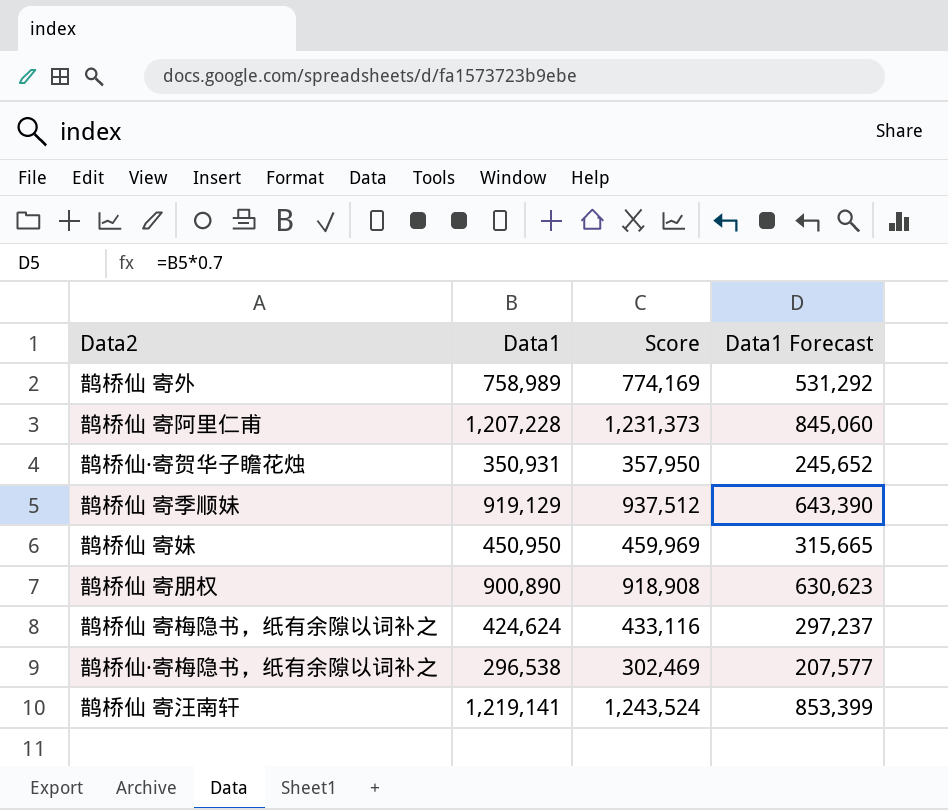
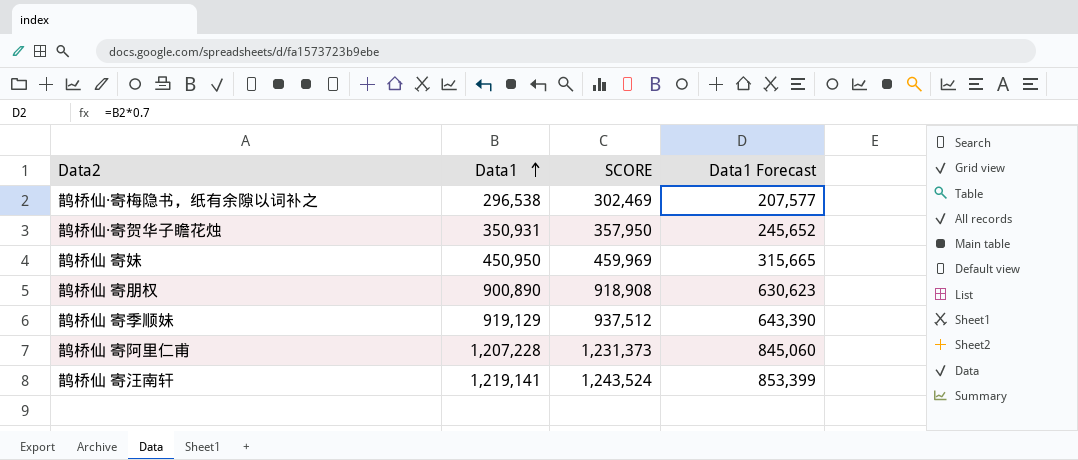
row order: none -> Data1 ascending
column name: Score -> SCORE
row 鹊桥仙 寄外: 758,989 | 774,169 | 531,292 -> none
row 鹊桥仙 寄梅隐书，纸有余隙以词补之: 424,624 | 433,116 | 297,237 -> none

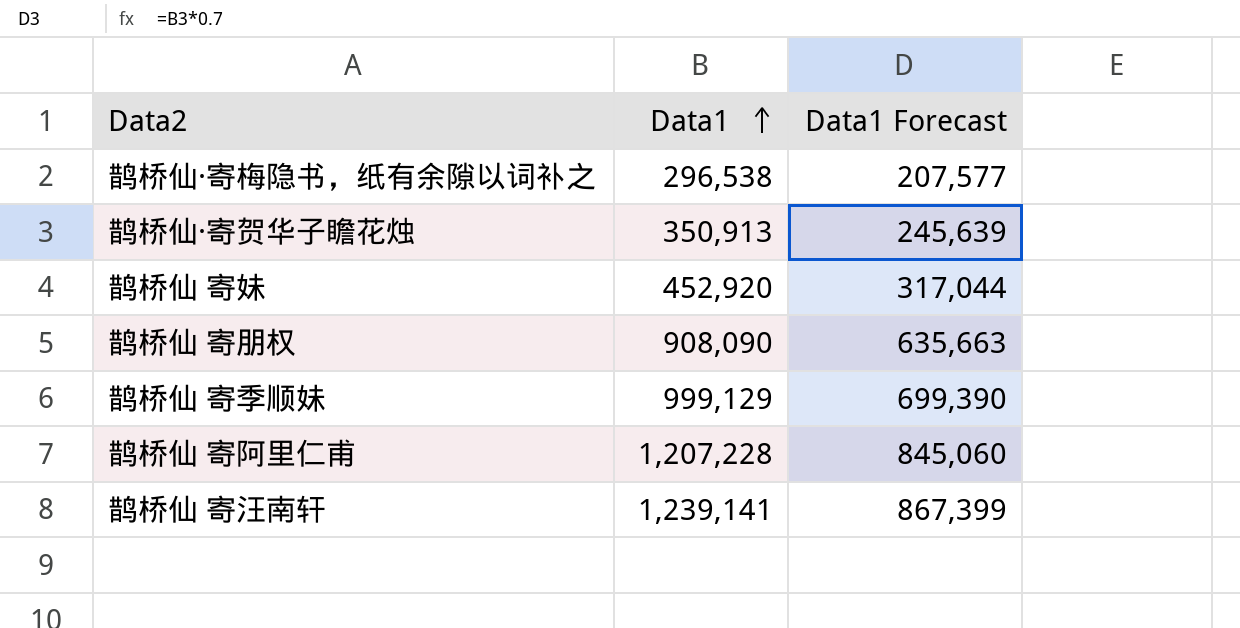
column SCORE | formula: [Data1] * 1.02 -> none
鹊桥仙·寄贺华子瞻花烛 | Data1: 350,931 -> 350,913
鹊桥仙·寄贺华子瞻花烛 | Data1 Forecast: 245,652 -> 245,639
鹊桥仙 寄妹 | Data1: 450,950 -> 452,920
鹊桥仙 寄妹 | Data1 Forecast: 315,665 -> 317,044
鹊桥仙 寄朋权 | Data1: 900,890 -> 908,090
鹊桥仙 寄朋权 | Data1 Forecast: 630,623 -> 635,663
鹊桥仙 寄季顺妹 | Data1: 919,129 -> 999,129
鹊桥仙 寄季顺妹 | Data1 Forecast: 643,390 -> 699,390
鹊桥仙 寄汪南轩 | Data1: 1,219,141 -> 1,239,141
鹊桥仙 寄汪南轩 | Data1 Forecast: 853,399 -> 867,399

